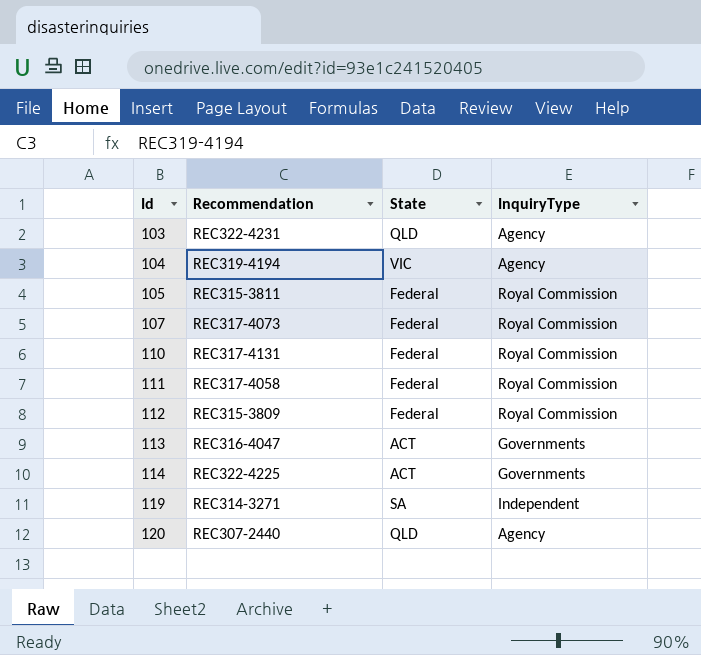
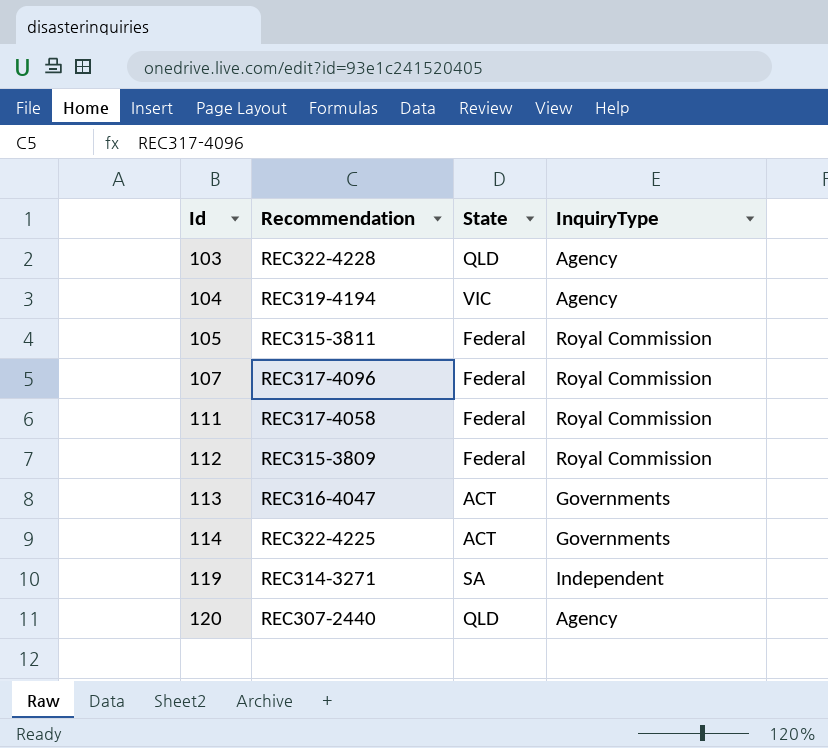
row 110: REC317-4131 | Federal | Royal Commission -> none
103 | Recommendation: REC322-4231 -> REC322-4228
107 | Recommendation: REC317-4073 -> REC317-4096

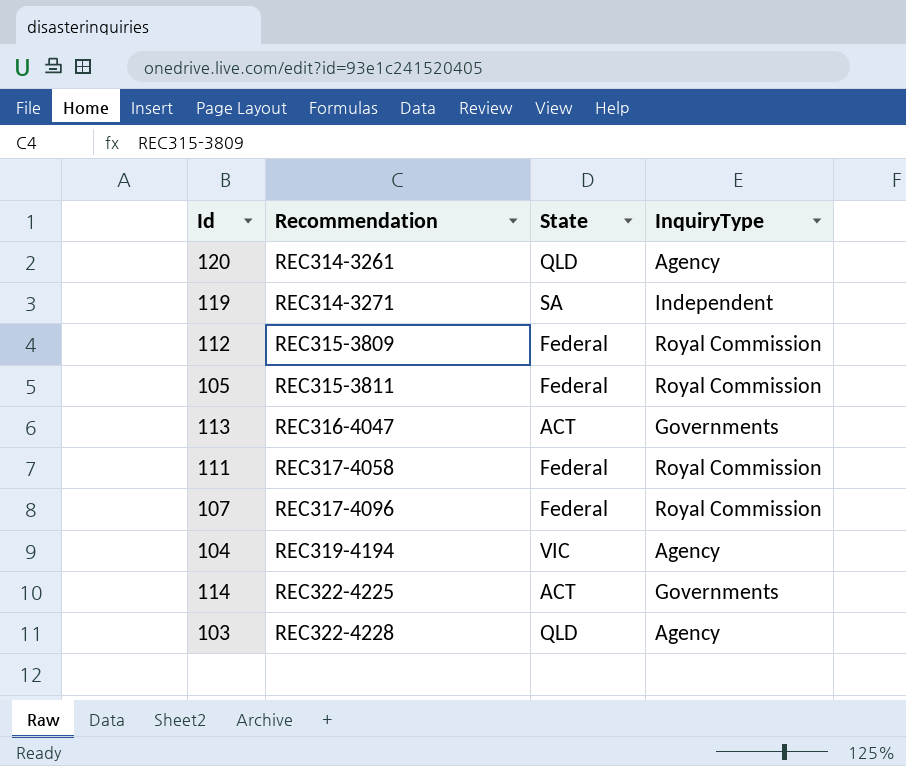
row order: Id ascending -> Recommendation ascending
120 | Recommendation: REC307-2440 -> REC314-3261

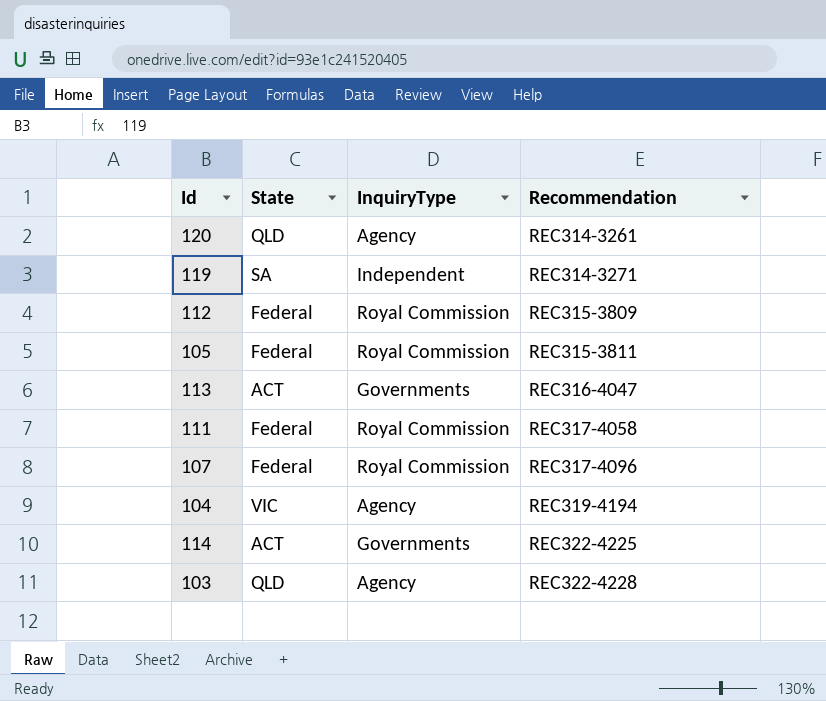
column Recommendation | position: 2 -> 4

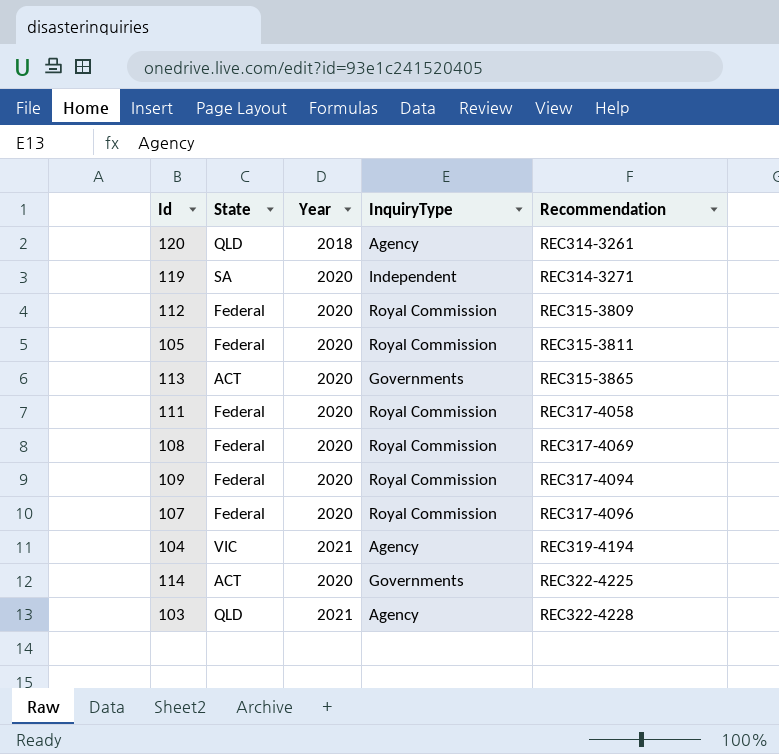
column Year | position: none -> 3
113 | Recommendation: REC316-4047 -> REC315-3865
row 108: none -> Federal | 2020 | Royal Commission | REC317-4069
row 109: none -> Federal | 2020 | Royal Commission | REC317-4094

